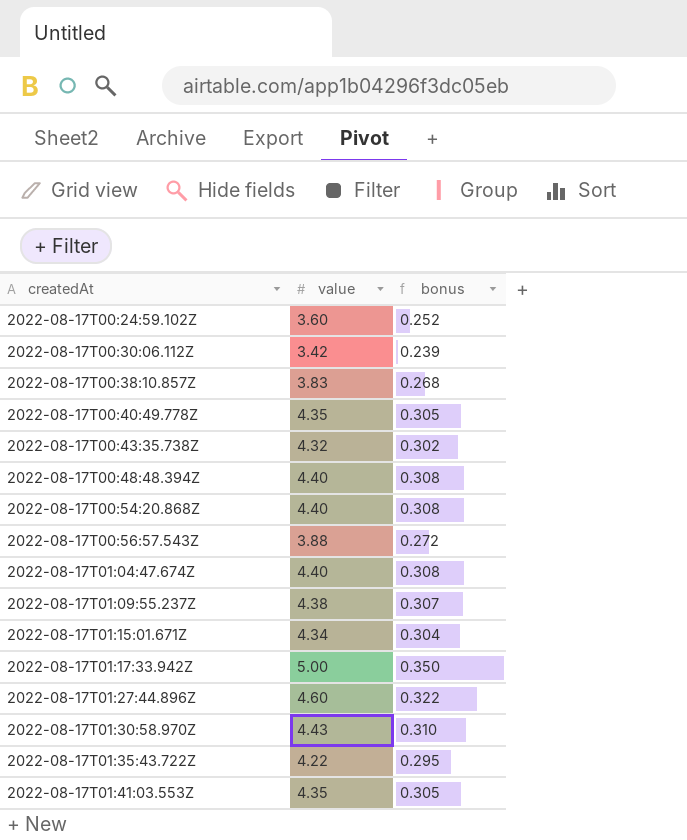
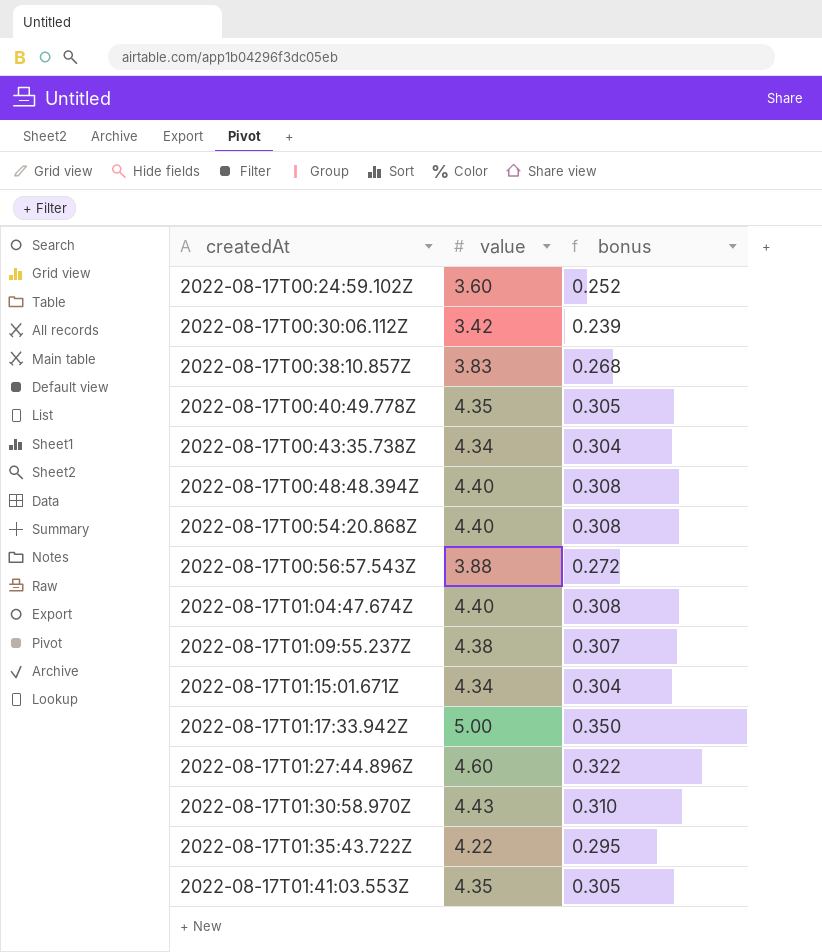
2022-08-17T00:43:35.738Z | value: 4.32 -> 4.34
2022-08-17T00:43:35.738Z | bonus: 0.302 -> 0.304

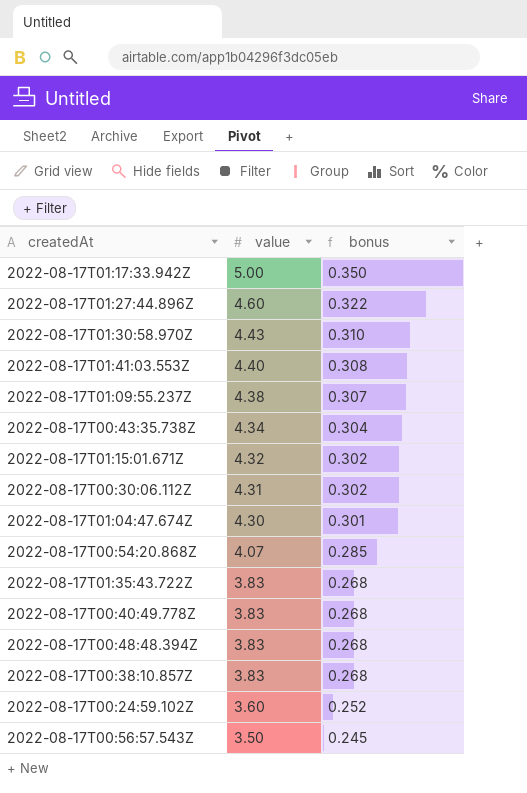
row order: createdAt ascending -> value descending
2022-08-17T01:41:03.553Z | value: 4.35 -> 4.40
2022-08-17T01:41:03.553Z | bonus: 0.305 -> 0.308
2022-08-17T01:15:01.671Z | value: 4.34 -> 4.32
2022-08-17T01:15:01.671Z | bonus: 0.304 -> 0.302
2022-08-17T00:30:06.112Z | value: 3.42 -> 4.31
2022-08-17T00:30:06.112Z | bonus: 0.239 -> 0.302
2022-08-17T01:04:47.674Z | value: 4.40 -> 4.30
2022-08-17T01:04:47.674Z | bonus: 0.308 -> 0.301
2022-08-17T00:54:20.868Z | value: 4.40 -> 4.07
2022-08-17T00:54:20.868Z | bonus: 0.308 -> 0.285
2022-08-17T01:35:43.722Z | value: 4.22 -> 3.83
2022-08-17T01:35:43.722Z | bonus: 0.295 -> 0.268
2022-08-17T00:40:49.778Z | value: 4.35 -> 3.83
2022-08-17T00:40:49.778Z | bonus: 0.305 -> 0.268
2022-08-17T00:48:48.394Z | value: 4.40 -> 3.83
2022-08-17T00:48:48.394Z | bonus: 0.308 -> 0.268
2022-08-17T00:56:57.543Z | value: 3.88 -> 3.50
2022-08-17T00:56:57.543Z | bonus: 0.272 -> 0.245

